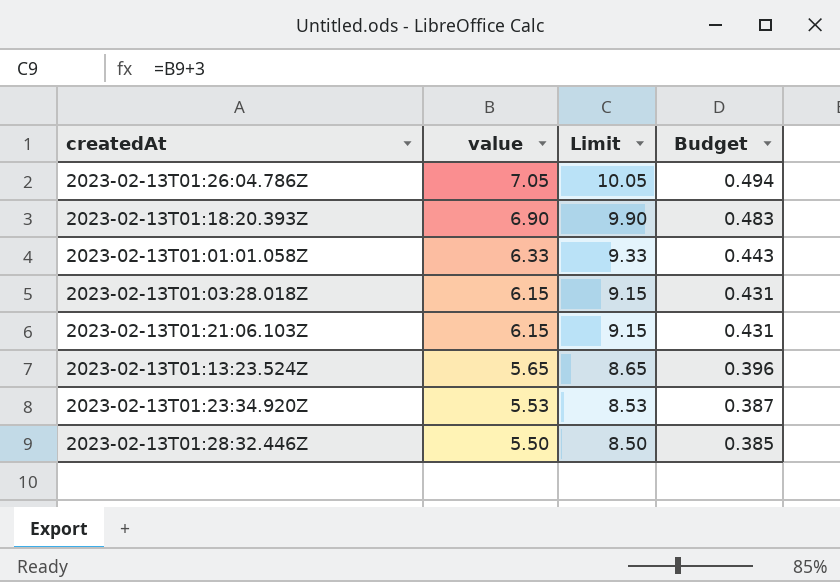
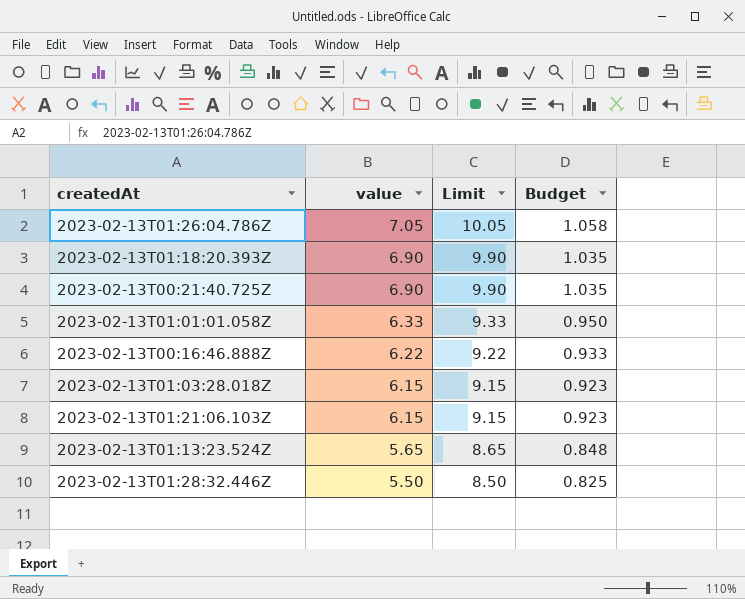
column Budget | formula: [value] * 0.07 -> [value] * 0.15
row 2023-02-13T01:23:34.920Z: 5.53 | 8.53 | 0.387 -> none
row 2023-02-13T00:21:40.725Z: none -> 6.90 | 9.90 | 1.035
row 2023-02-13T00:16:46.888Z: none -> 6.22 | 9.22 | 0.933

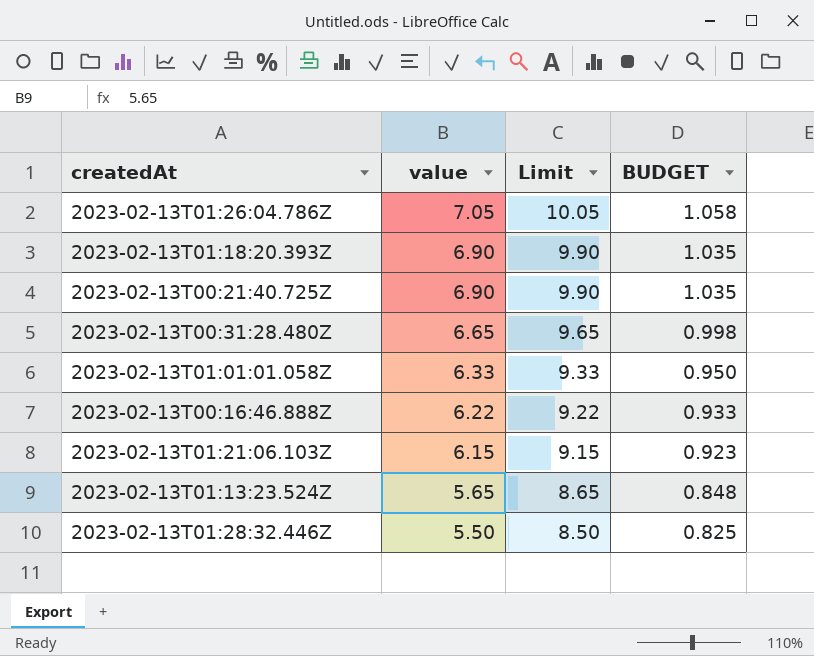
column name: Budget -> BUDGET
row 2023-02-13T01:03:28.018Z: 6.15 | 9.15 | 0.923 -> none
row 2023-02-13T00:31:28.480Z: none -> 6.65 | 9.65 | 0.998

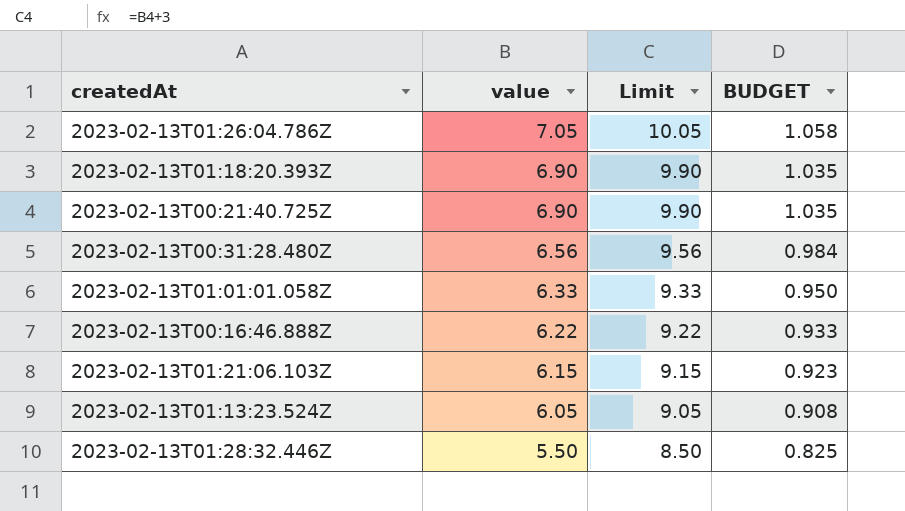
2023-02-13T00:31:28.480Z | value: 6.65 -> 6.56
2023-02-13T00:31:28.480Z | Limit: 9.65 -> 9.56
2023-02-13T00:31:28.480Z | BUDGET: 0.998 -> 0.984
2023-02-13T01:13:23.524Z | value: 5.65 -> 6.05
2023-02-13T01:13:23.524Z | Limit: 8.65 -> 9.05
2023-02-13T01:13:23.524Z | BUDGET: 0.848 -> 0.908

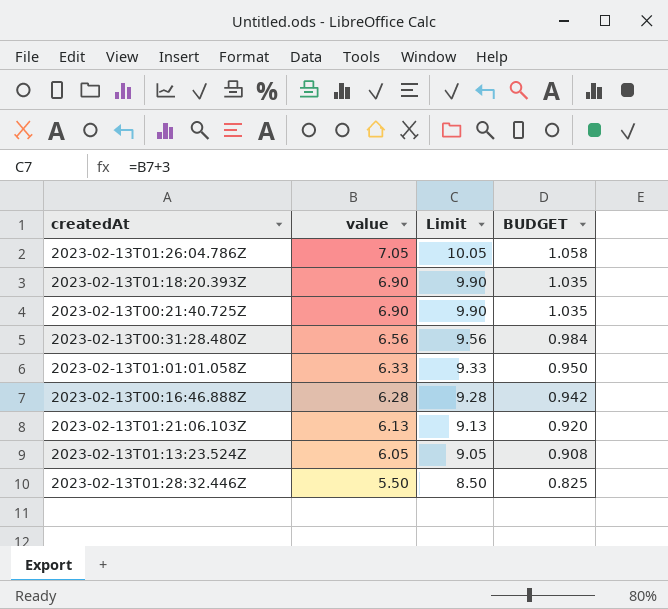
2023-02-13T00:16:46.888Z | value: 6.22 -> 6.28
2023-02-13T00:16:46.888Z | Limit: 9.22 -> 9.28
2023-02-13T00:16:46.888Z | BUDGET: 0.933 -> 0.942
2023-02-13T01:21:06.103Z | value: 6.15 -> 6.13
2023-02-13T01:21:06.103Z | Limit: 9.15 -> 9.13
2023-02-13T01:21:06.103Z | BUDGET: 0.923 -> 0.920

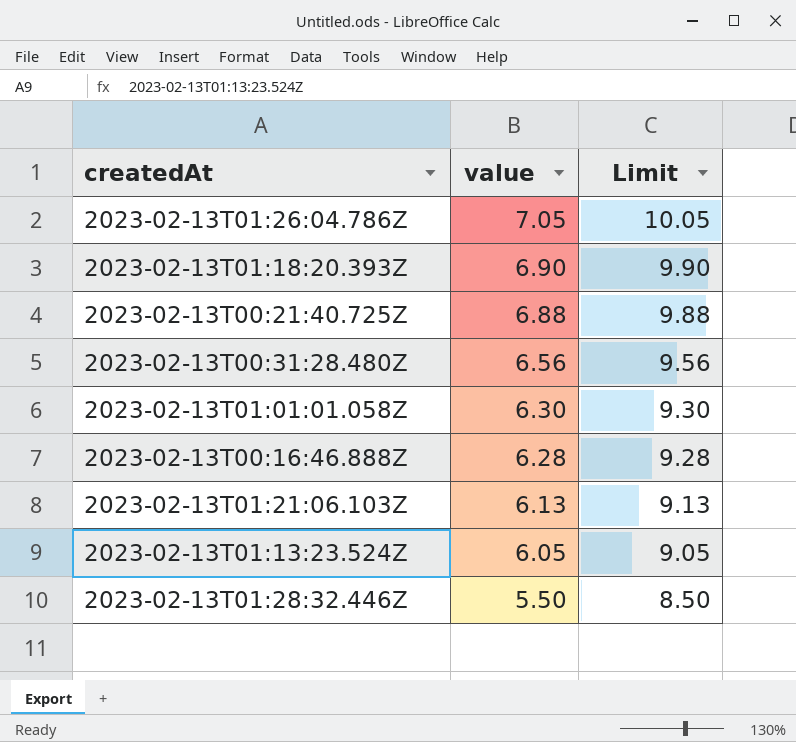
column BUDGET | formula: [value] * 0.15 -> none
2023-02-13T00:21:40.725Z | value: 6.90 -> 6.88
2023-02-13T00:21:40.725Z | Limit: 9.90 -> 9.88
2023-02-13T01:01:01.058Z | value: 6.33 -> 6.30
2023-02-13T01:01:01.058Z | Limit: 9.33 -> 9.30

